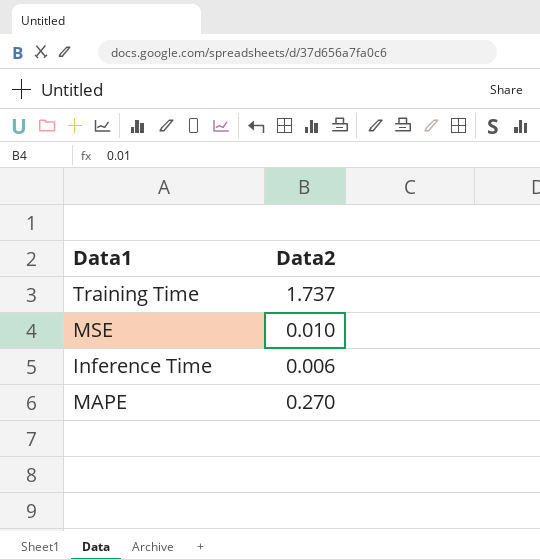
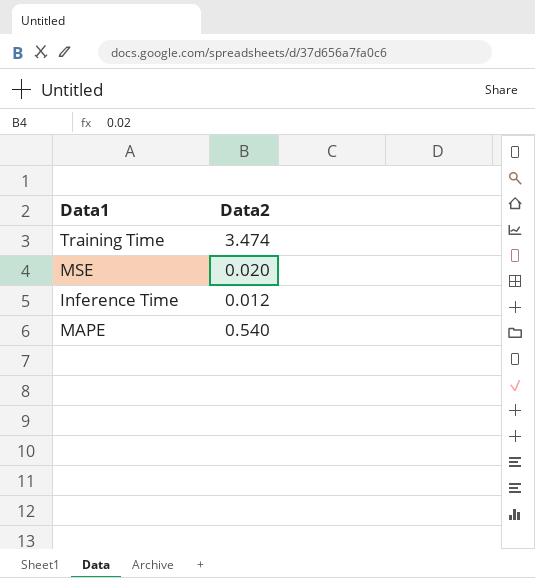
Training Time | Data2: 1.737 -> 3.474
MSE | Data2: 0.010 -> 0.020
Inference Time | Data2: 0.006 -> 0.012
MAPE | Data2: 0.270 -> 0.540

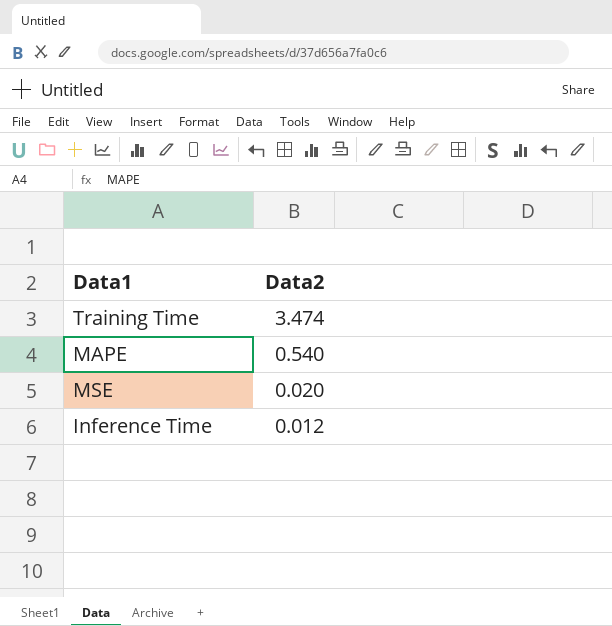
row order: none -> Data2 descending

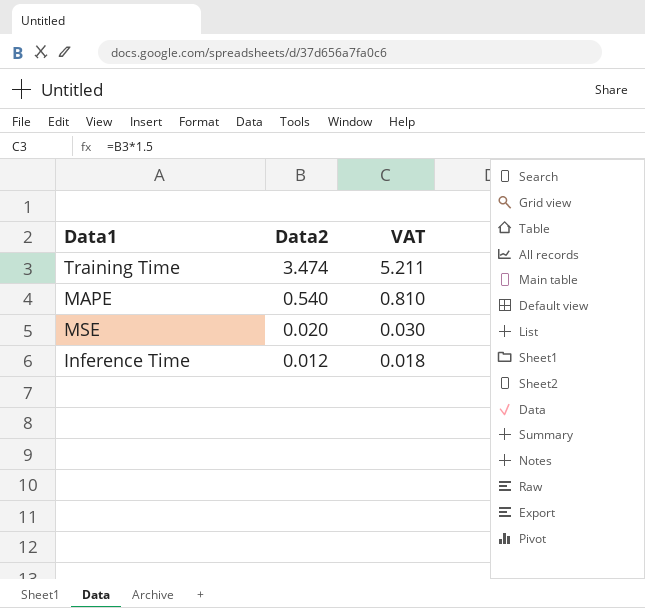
column VAT | formula: none -> [Data2] * 1.5

